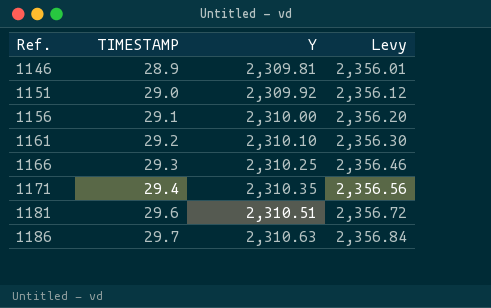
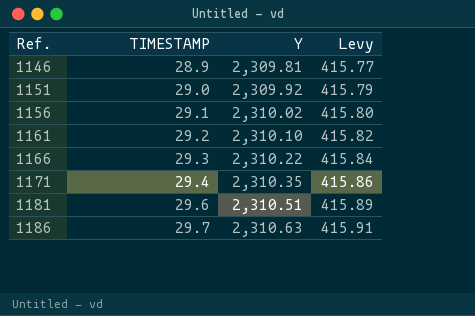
column Levy | formula: [Y] * 1.02 -> [Y] * 0.18
1156 | Y: 2,310.00 -> 2,310.02
1166 | Y: 2,310.25 -> 2,310.22

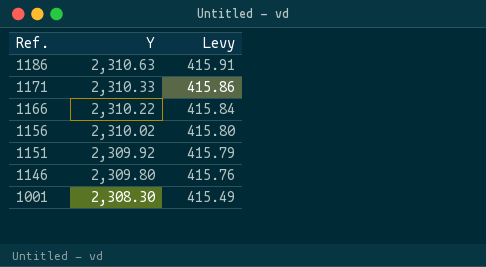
row order: Ref. ascending -> Ref. descending
column TIMESTAMP | position: 2 -> none
row 1161: 29.2 | 2,310.10 | 415.82 -> none
row 1181: 29.6 | 2,310.51 | 415.89 -> none
1171 | Y: 2,310.35 -> 2,310.33
1146 | Y: 2,309.81 -> 2,309.80
1146 | Levy: 415.77 -> 415.76
row 1001: none -> 2,308.30 | 415.49

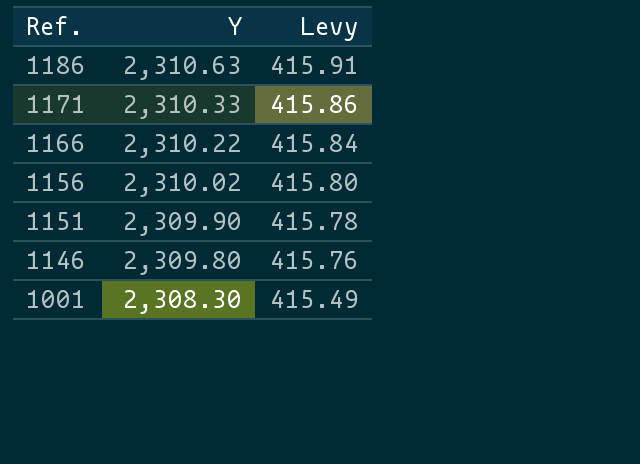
1151 | Y: 2,309.92 -> 2,309.90
1151 | Levy: 415.79 -> 415.78

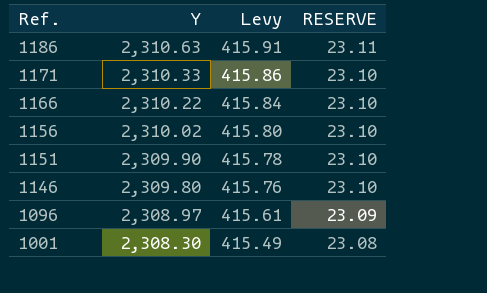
column RESERVE | formula: none -> [Y] * 0.01
row 1096: none -> 2,308.97 | 415.61 | 23.09

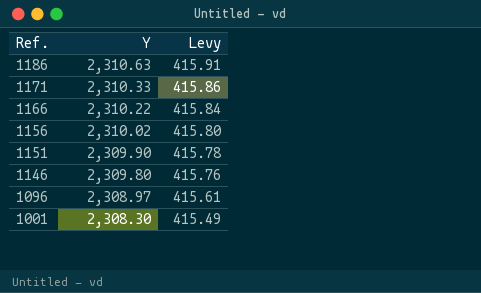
column RESERVE | formula: [Y] * 0.01 -> none

